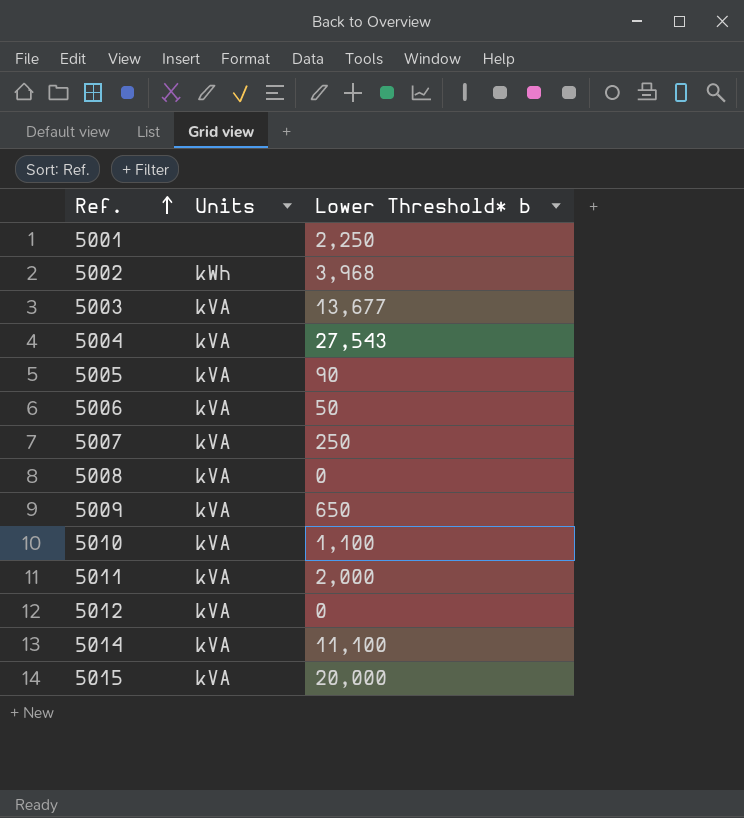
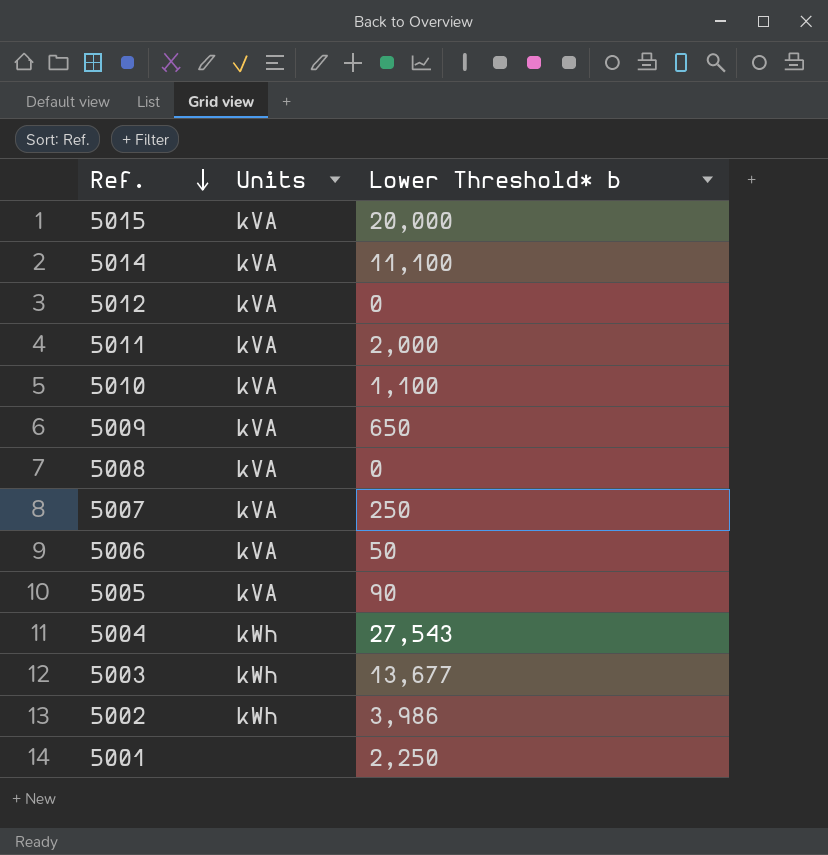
row order: Ref. ascending -> Ref. descending
5004 | Units: kVA -> kWh
5003 | Units: kVA -> kWh
5002 | Lower Threshold* b: 3,968 -> 3,986

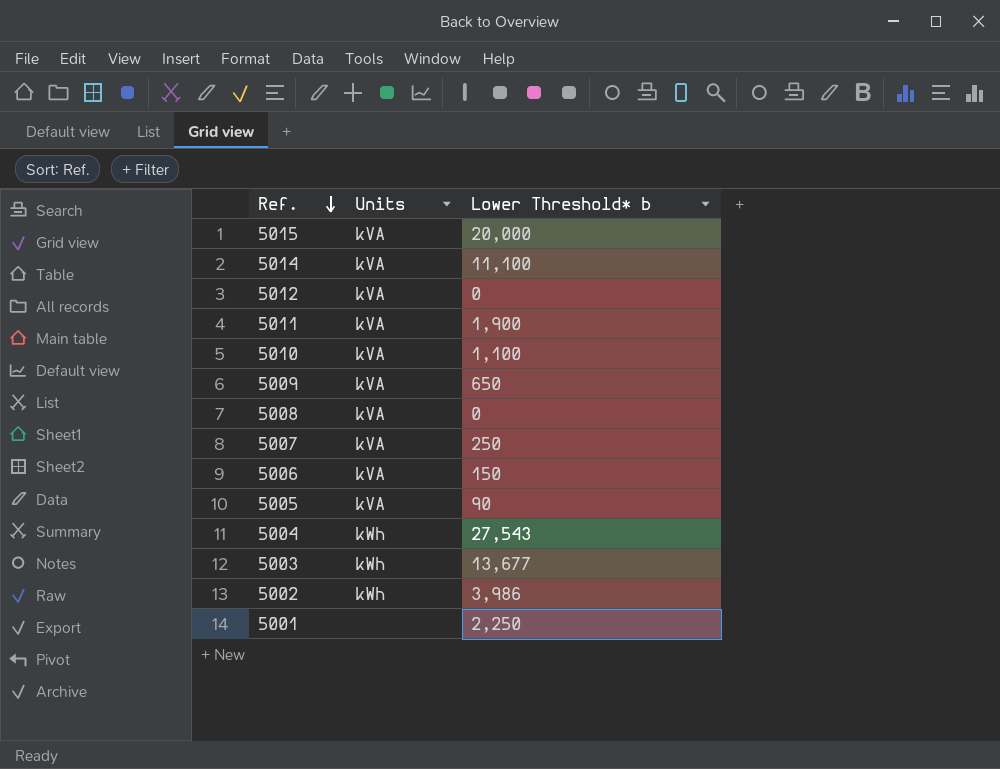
5011 | Lower Threshold* b: 2,000 -> 1,900
5006 | Lower Threshold* b: 50 -> 150

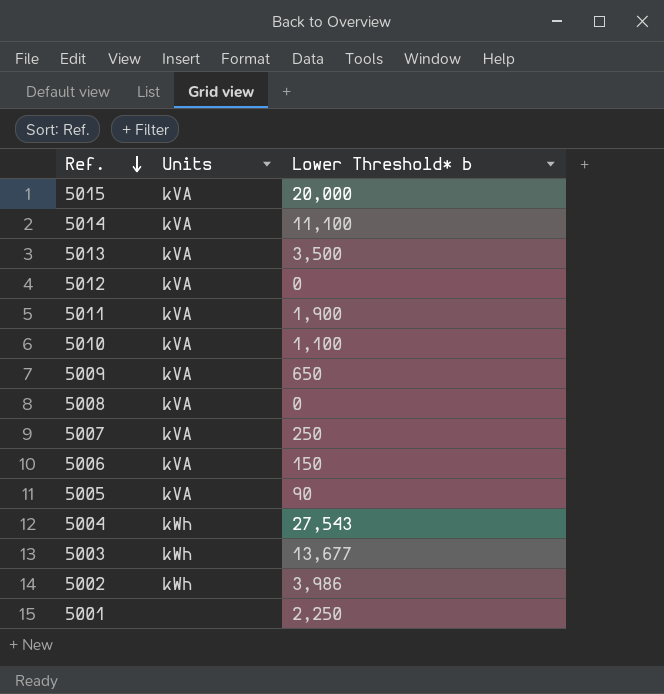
row 5013: none -> kVA | 3,500

